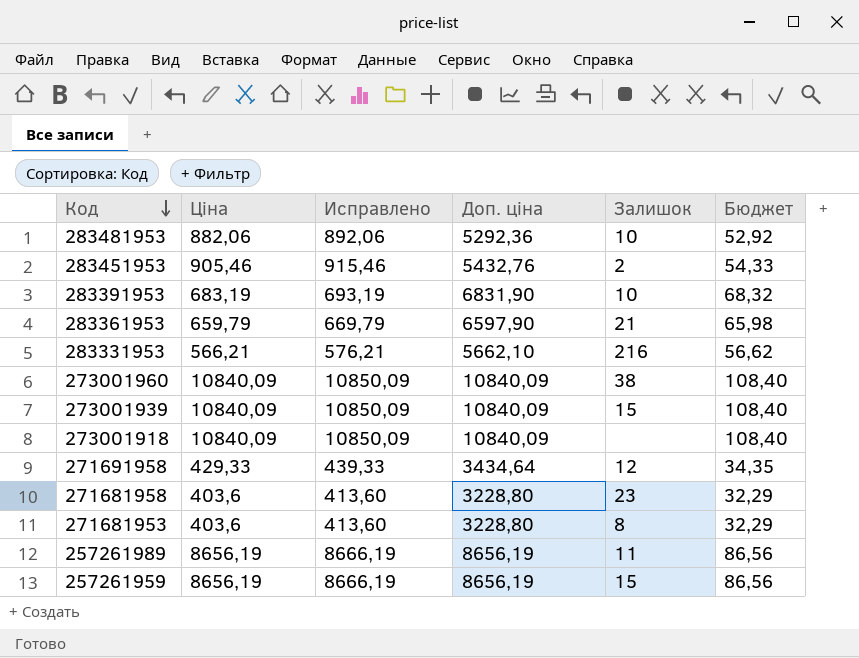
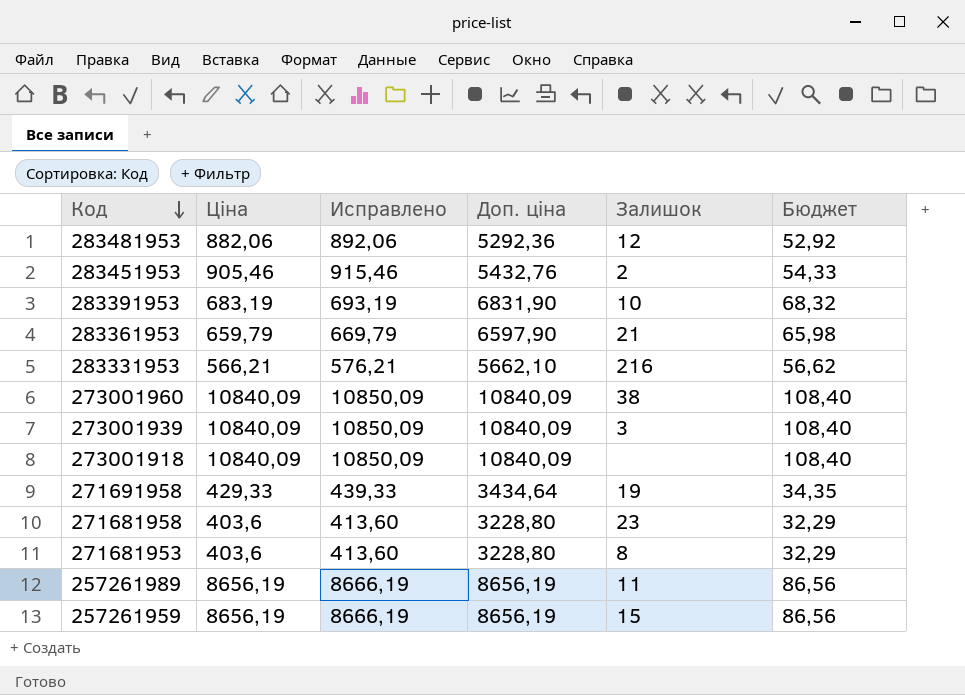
283481953 | Залишок: 10 -> 12
273001939 | Залишок: 15 -> 3
271691958 | Залишок: 12 -> 19

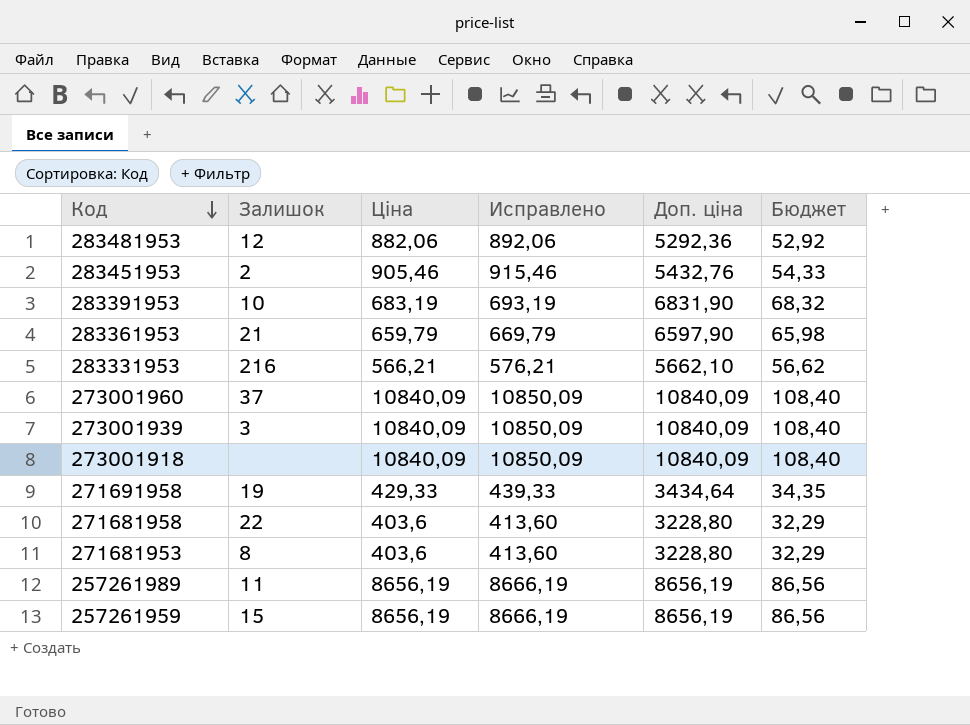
column Залишок | position: 5 -> 2
273001960 | Залишок: 38 -> 37
271681958 | Залишок: 23 -> 22

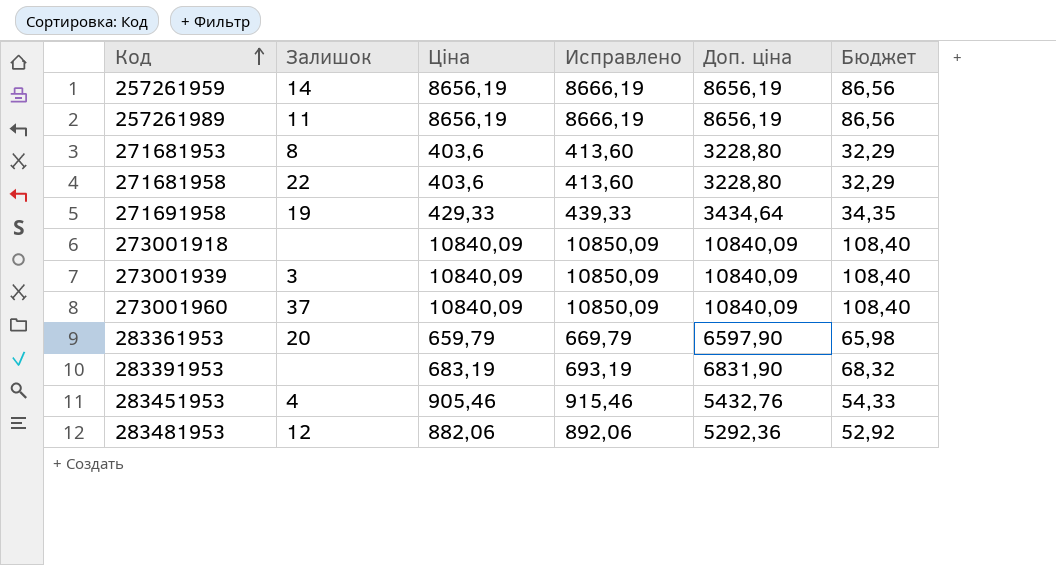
row order: Код descending -> Код ascending
row 283331953: 216 | 566,21 | 576,21 | 5662,10 | 56,62 -> none
257261959 | Залишок: 15 -> 14
283361953 | Залишок: 21 -> 20
283391953 | Залишок: 10 -> none
283451953 | Залишок: 2 -> 4

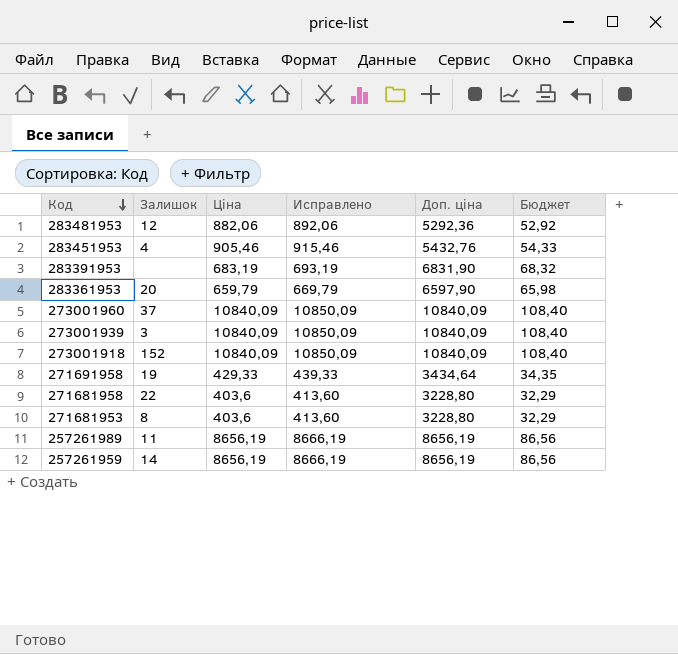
row order: Код ascending -> Код descending
273001918 | Залишок: none -> 152

